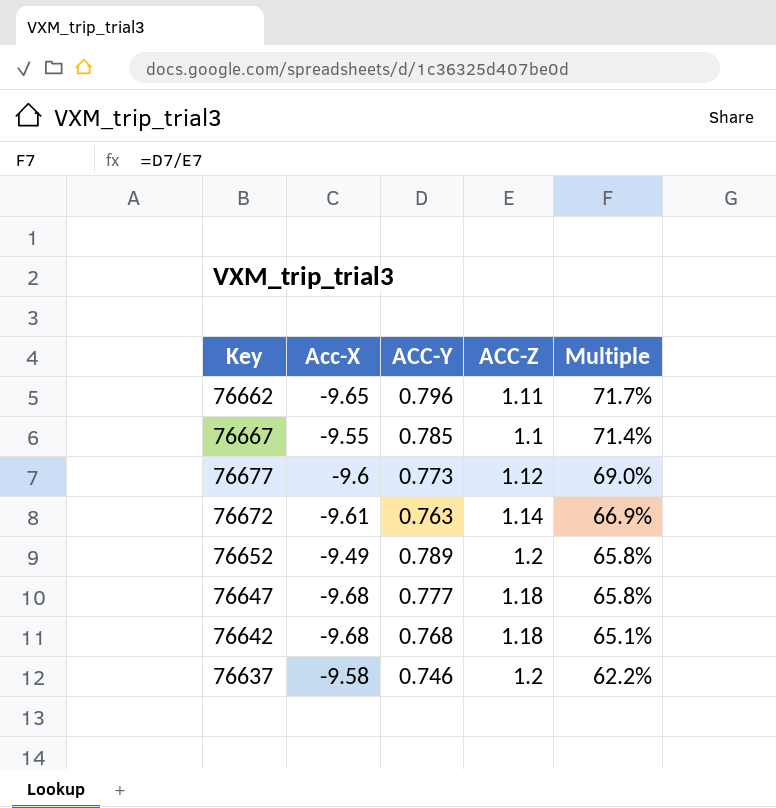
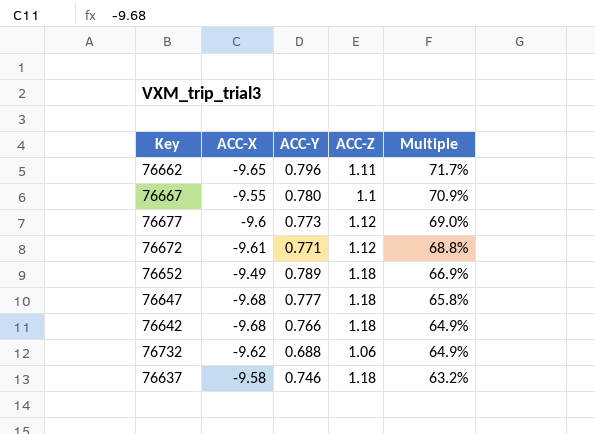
column name: Acc-X -> ACC-X
76667 | ACC-Y: 0.785 -> 0.780
76667 | Multiple: 71.4% -> 70.9%
76672 | ACC-Y: 0.763 -> 0.771
76672 | ACC-Z: 1.14 -> 1.12
76672 | Multiple: 66.9% -> 68.8%
76652 | ACC-Z: 1.2 -> 1.18
76652 | Multiple: 65.8% -> 66.9%
76642 | ACC-Y: 0.768 -> 0.766
76642 | Multiple: 65.1% -> 64.9%
row 76732: none -> -9.62 | 0.688 | 1.06 | 64.9%
76637 | ACC-Z: 1.2 -> 1.18
76637 | Multiple: 62.2% -> 63.2%

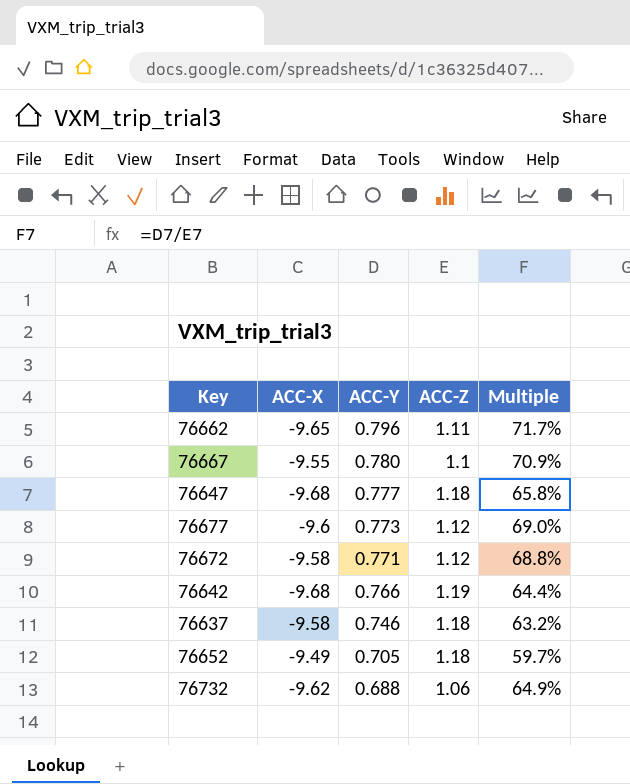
row order: Multiple descending -> ACC-Y descending
76672 | ACC-X: -9.61 -> -9.58
76642 | ACC-Z: 1.18 -> 1.19
76642 | Multiple: 64.9% -> 64.4%
76652 | ACC-Y: 0.789 -> 0.705
76652 | Multiple: 66.9% -> 59.7%

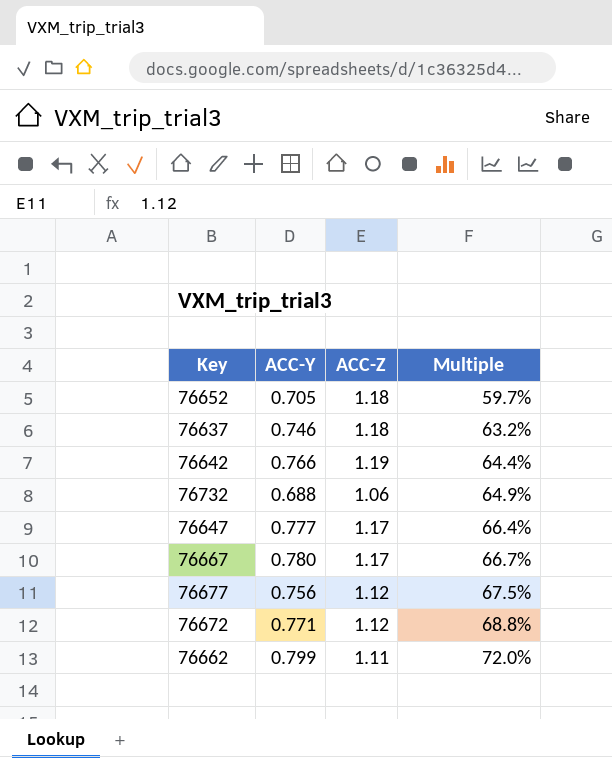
row order: ACC-Y descending -> Multiple ascending
column ACC-X | position: 2 -> none
76647 | ACC-Z: 1.18 -> 1.17
76647 | Multiple: 65.8% -> 66.4%
76667 | ACC-Z: 1.1 -> 1.17
76667 | Multiple: 70.9% -> 66.7%
76677 | ACC-Y: 0.773 -> 0.756
76677 | Multiple: 69.0% -> 67.5%
76662 | ACC-Y: 0.796 -> 0.799
76662 | Multiple: 71.7% -> 72.0%

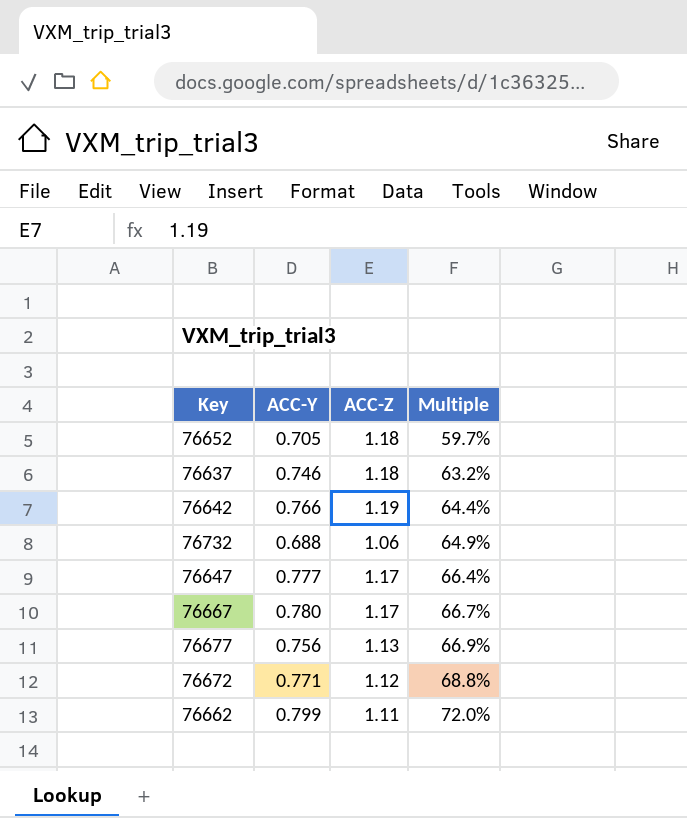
76677 | ACC-Z: 1.12 -> 1.13
76677 | Multiple: 67.5% -> 66.9%

